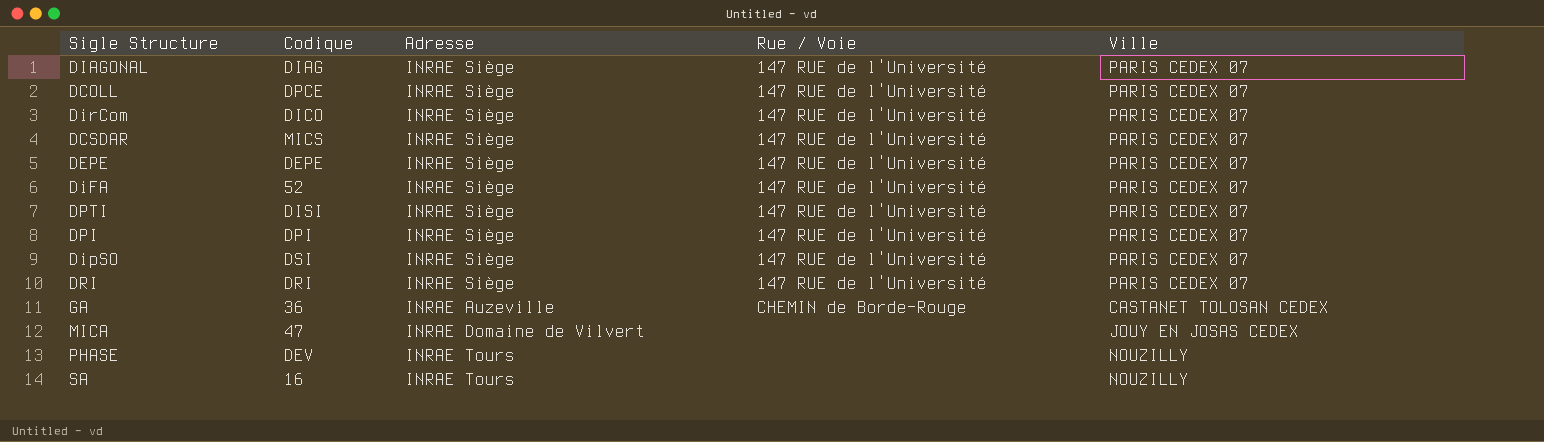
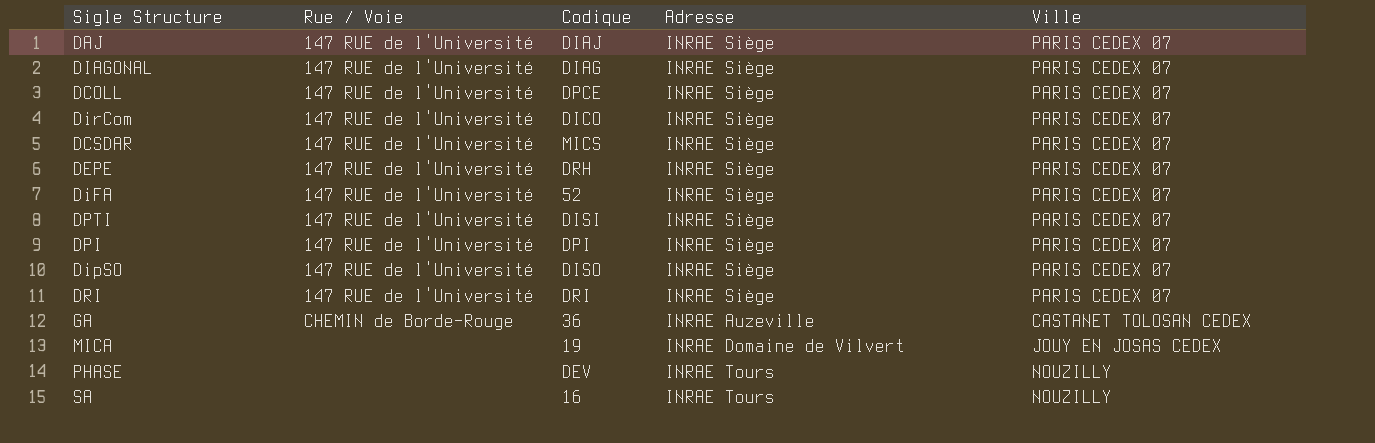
column Rue / Voie | position: 4 -> 2
row DAJ: none -> 147 RUE de l'Université | DIAJ | INRAE Siège | PARIS CEDEX 07
DEPE | Codique: DEPE -> DRH
DipSO | Codique: DSI -> DISO
MICA | Codique: 47 -> 19

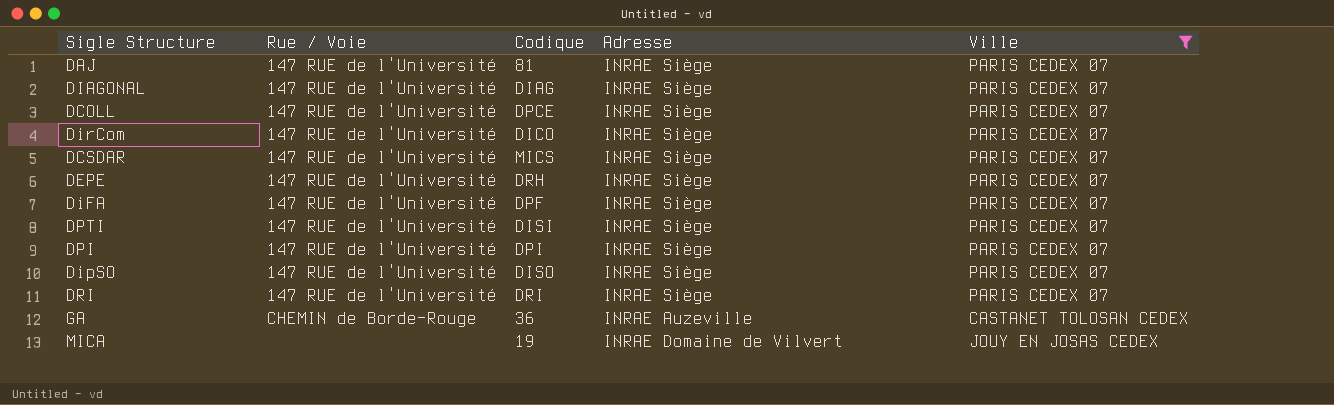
filter: none -> Ville != NOUZILLY
DAJ | Codique: DIAJ -> 81
DiFA | Codique: 52 -> DPF

